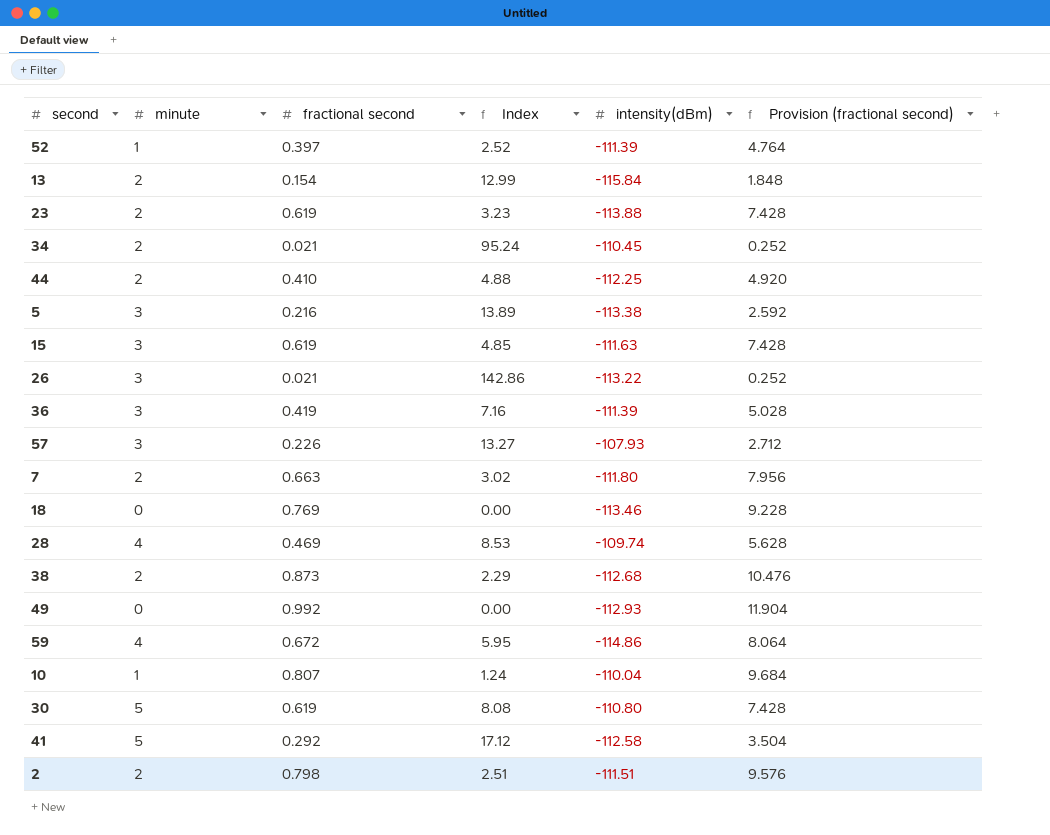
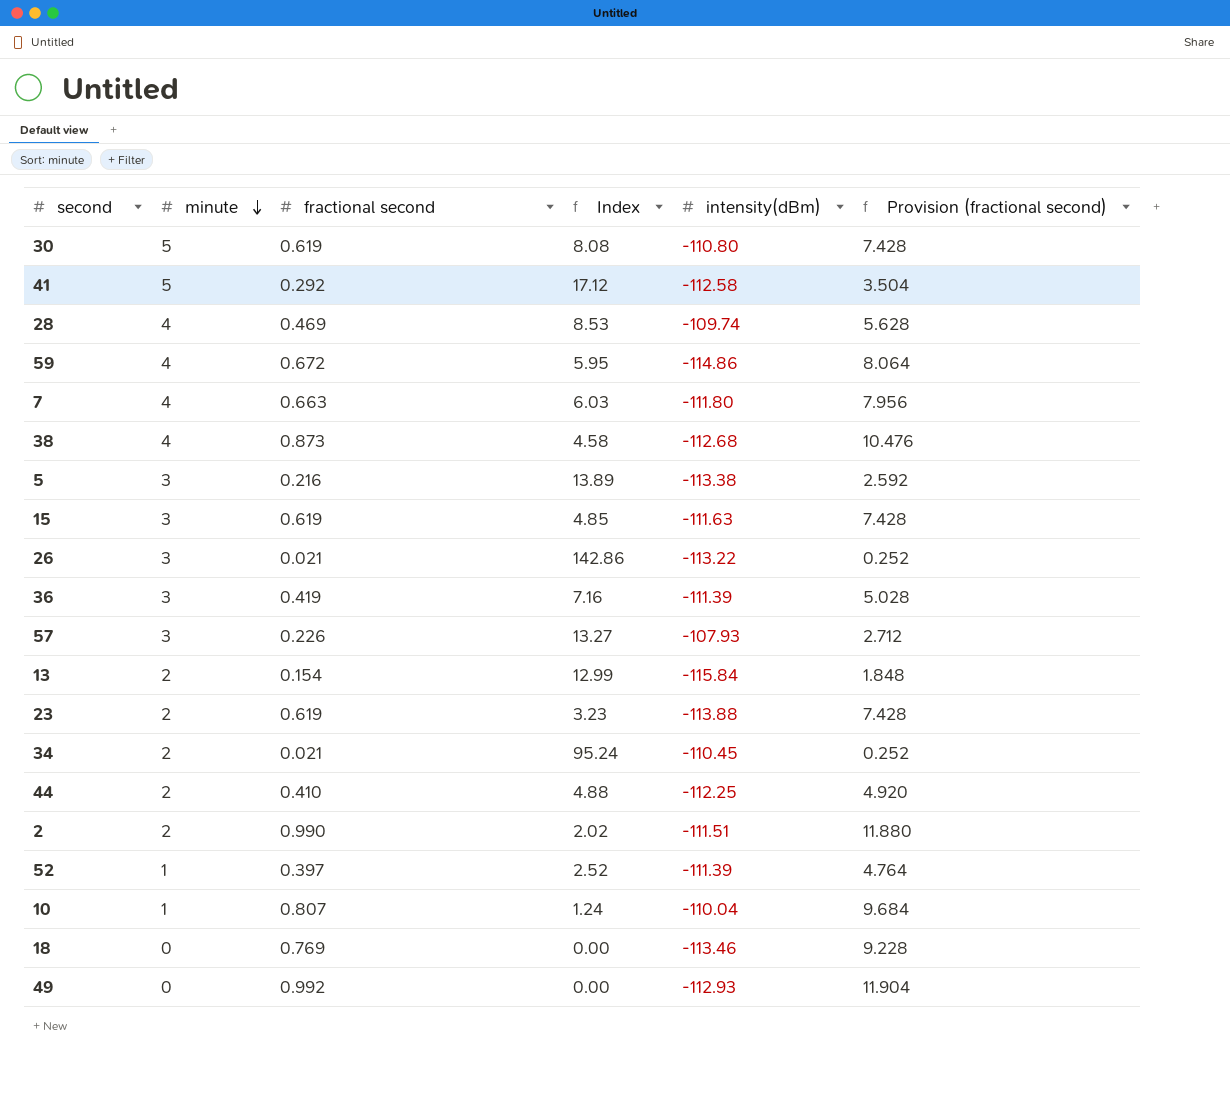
row order: none -> minute descending
7 | minute: 2 -> 4
7 | Index: 3.02 -> 6.03
38 | minute: 2 -> 4
38 | Index: 2.29 -> 4.58
2 | fractional second: 0.798 -> 0.990
2 | Index: 2.51 -> 2.02
2 | Provision (fractional second): 9.576 -> 11.880

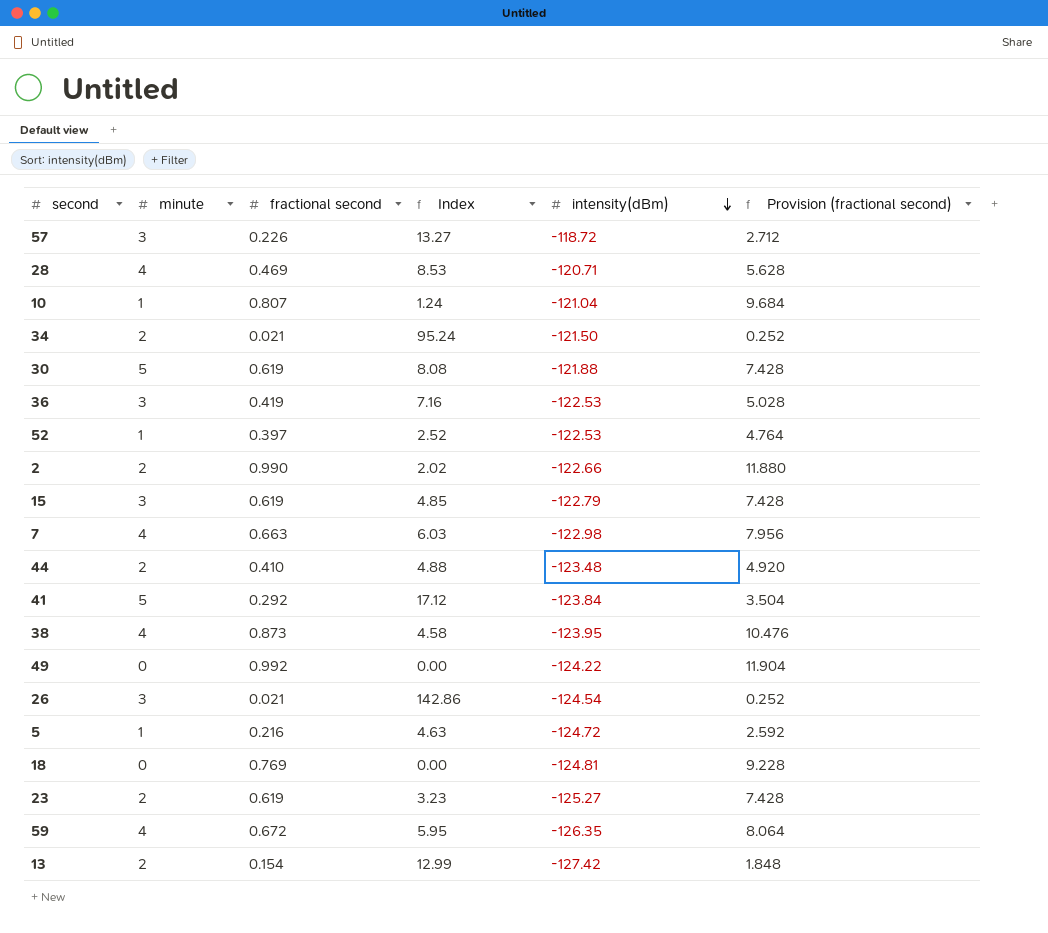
row order: minute descending -> intensity(dBm) descending
57 | intensity(dBm): -107.93 -> -118.72
28 | intensity(dBm): -109.74 -> -120.71
10 | intensity(dBm): -110.04 -> -121.04
34 | intensity(dBm): -110.45 -> -121.50
30 | intensity(dBm): -110.80 -> -121.88
36 | intensity(dBm): -111.39 -> -122.53
52 | intensity(dBm): -111.39 -> -122.53
2 | intensity(dBm): -111.51 -> -122.66
15 | intensity(dBm): -111.63 -> -122.79
7 | intensity(dBm): -111.80 -> -122.98
44 | intensity(dBm): -112.25 -> -123.48
41 | intensity(dBm): -112.58 -> -123.84
38 | intensity(dBm): -112.68 -> -123.95
49 | intensity(dBm): -112.93 -> -124.22
26 | intensity(dBm): -113.22 -> -124.54
5 | minute: 3 -> 1
5 | Index: 13.89 -> 4.63
5 | intensity(dBm): -113.38 -> -124.72
18 | intensity(dBm): -113.46 -> -124.81
23 | intensity(dBm): -113.88 -> -125.27
59 | intensity(dBm): -114.86 -> -126.35
13 | intensity(dBm): -115.84 -> -127.42

